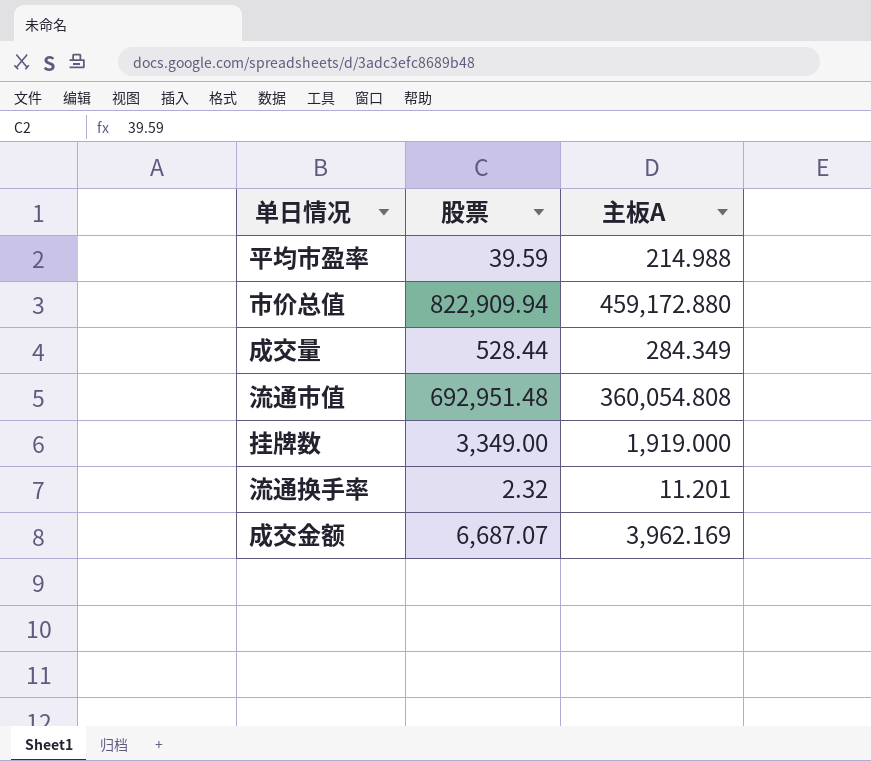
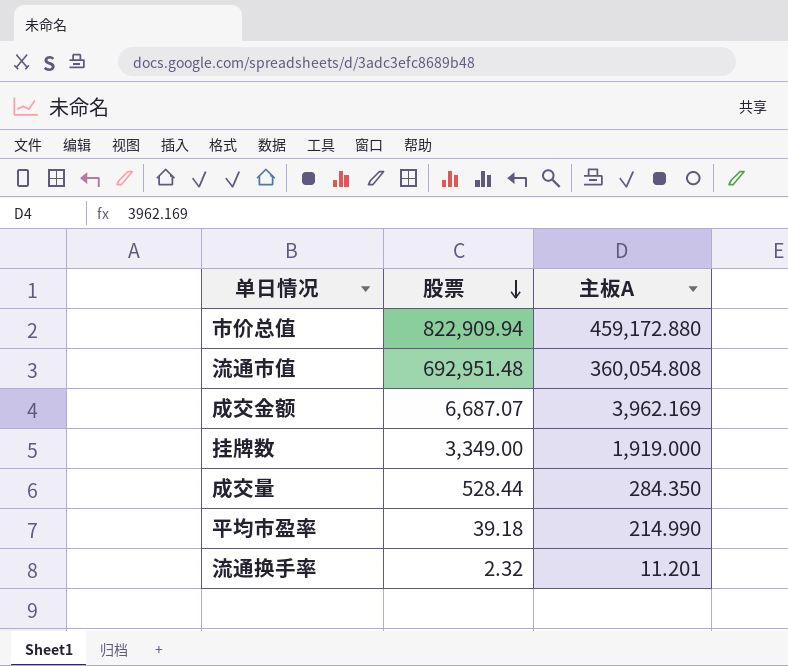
row order: none -> 股票 descending
成交量 | 主板A: 284.349 -> 284.350
平均市盈率 | 股票: 39.59 -> 39.18
平均市盈率 | 主板A: 214.988 -> 214.990

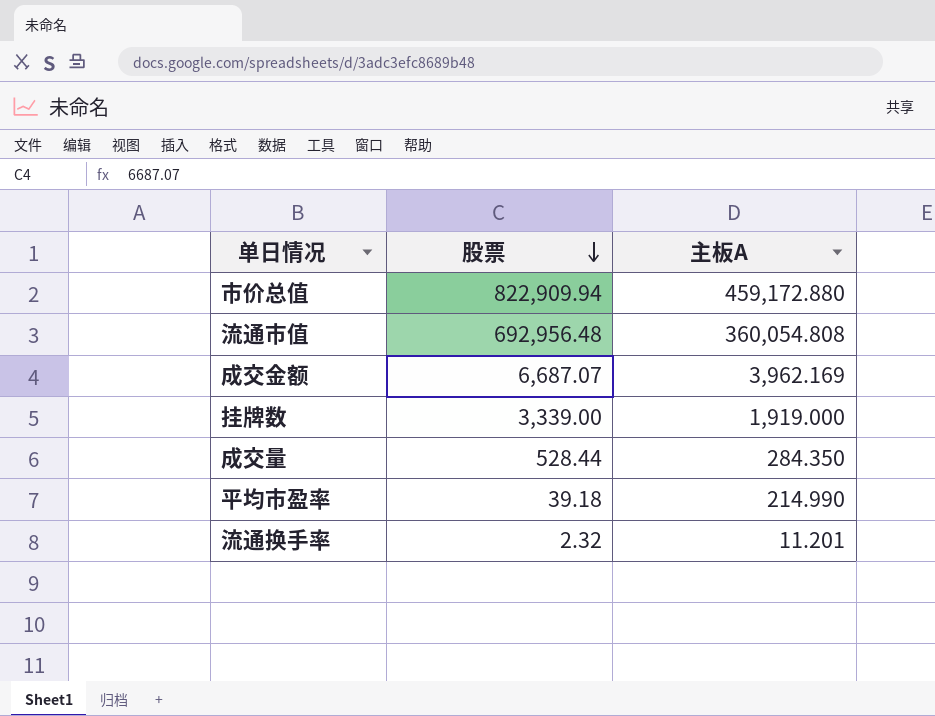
流通市值 | 股票: 692,951.48 -> 692,956.48
挂牌数 | 股票: 3,349.00 -> 3,339.00

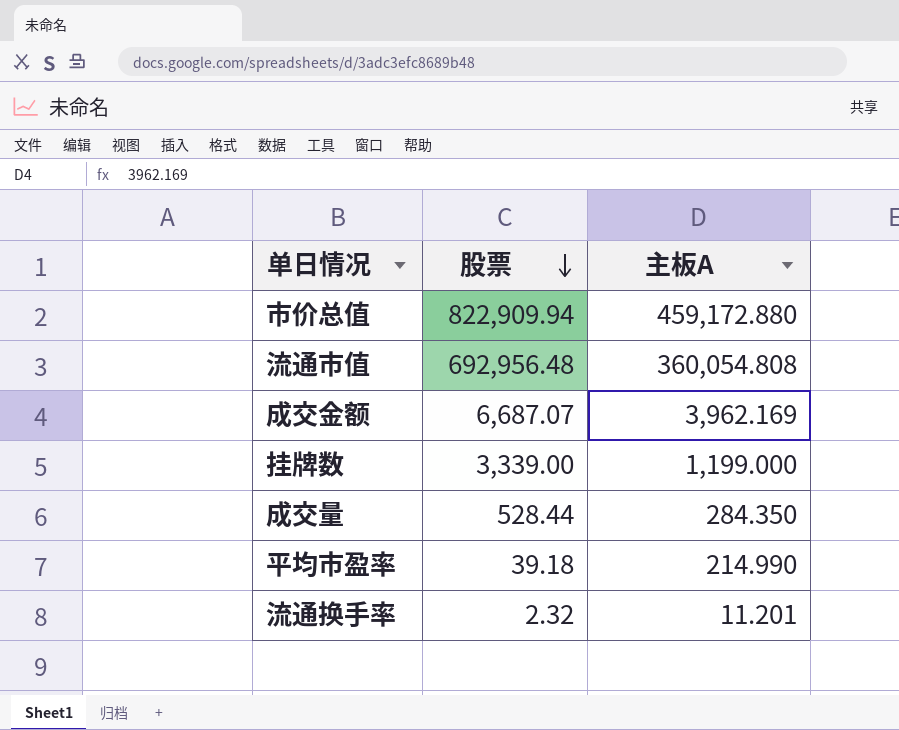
挂牌数 | 主板A: 1,919.000 -> 1,199.000

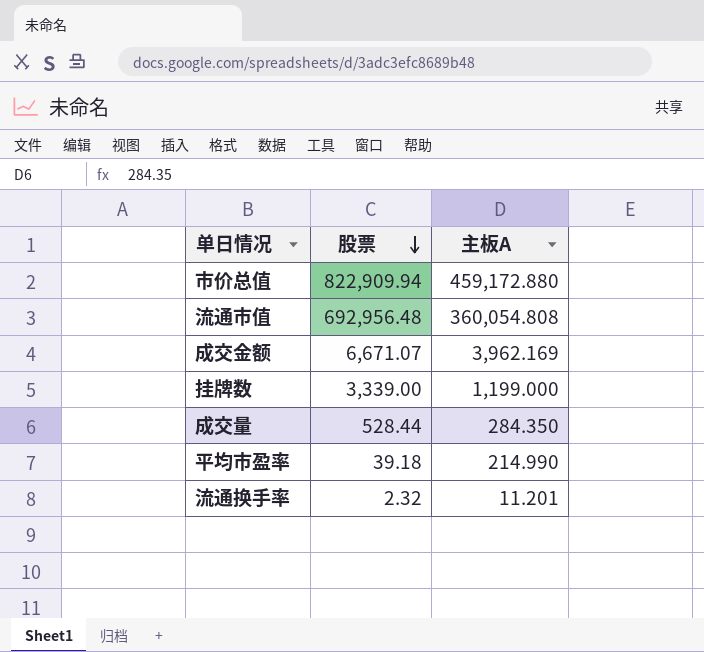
成交金额 | 股票: 6,687.07 -> 6,671.07

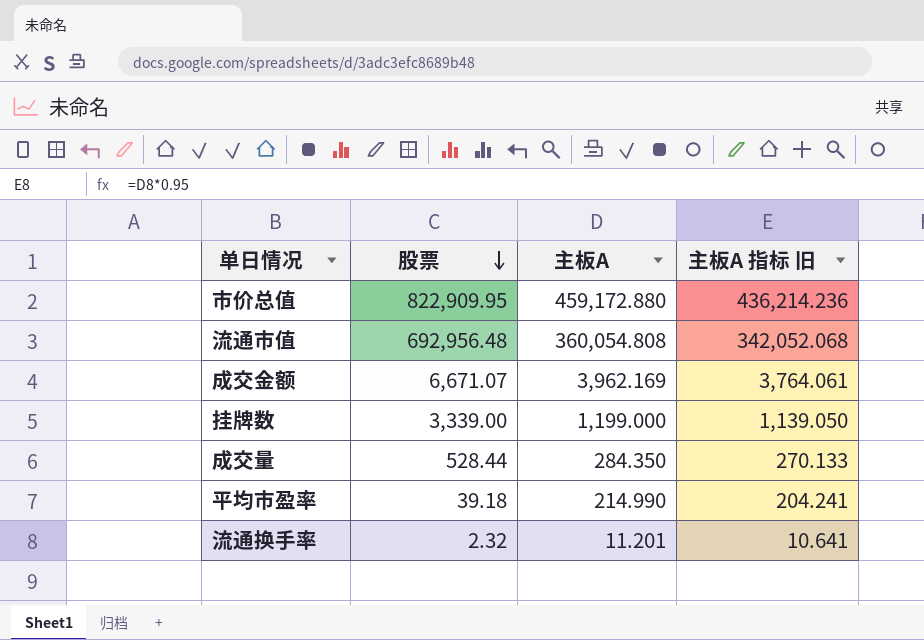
column 主板A 指标 旧 | formula: none -> [主板A] * 0.95
市价总值 | 股票: 822,909.94 -> 822,909.95

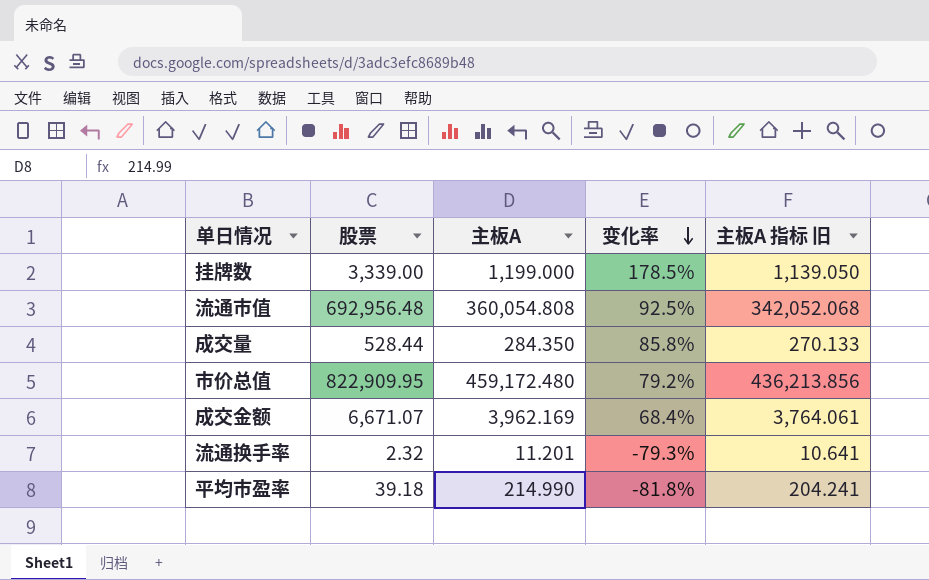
row order: 股票 descending -> 变化率 descending
column 变化率 | formula: none -> ([股票] - [主板A]) / [主板A]
市价总值 | 主板A: 459,172.880 -> 459,172.480
市价总值 | 主板A 指标 旧: 436,214.236 -> 436,213.856

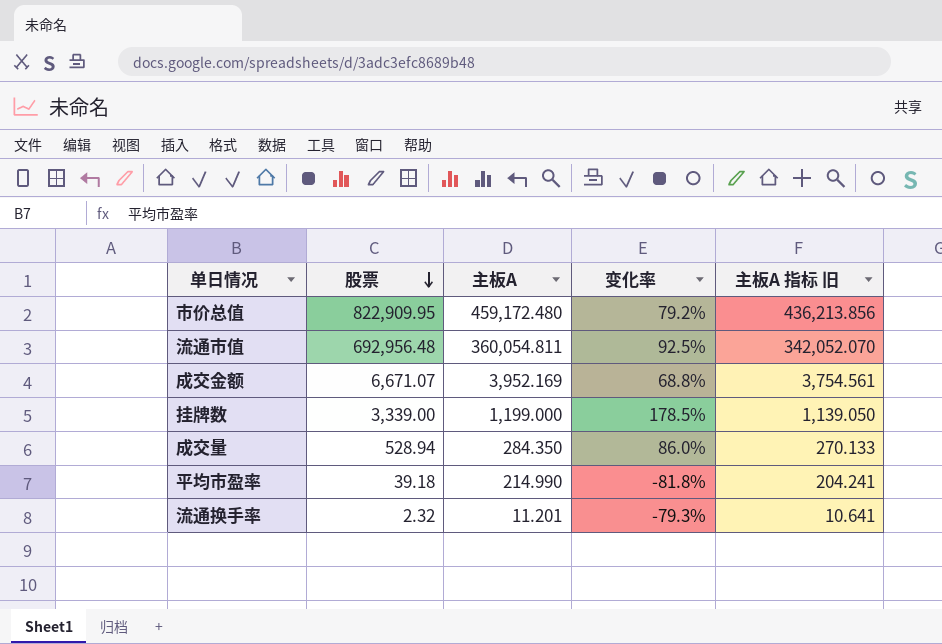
row order: 变化率 descending -> 股票 descending
流通市值 | 主板A: 360,054.808 -> 360,054.811
流通市值 | 主板A 指标 旧: 342,052.068 -> 342,052.070
成交金额 | 主板A: 3,962.169 -> 3,952.169
成交金额 | 变化率: 68.4% -> 68.8%
成交金额 | 主板A 指标 旧: 3,764.061 -> 3,754.561
成交量 | 股票: 528.44 -> 528.94
成交量 | 变化率: 85.8% -> 86.0%

